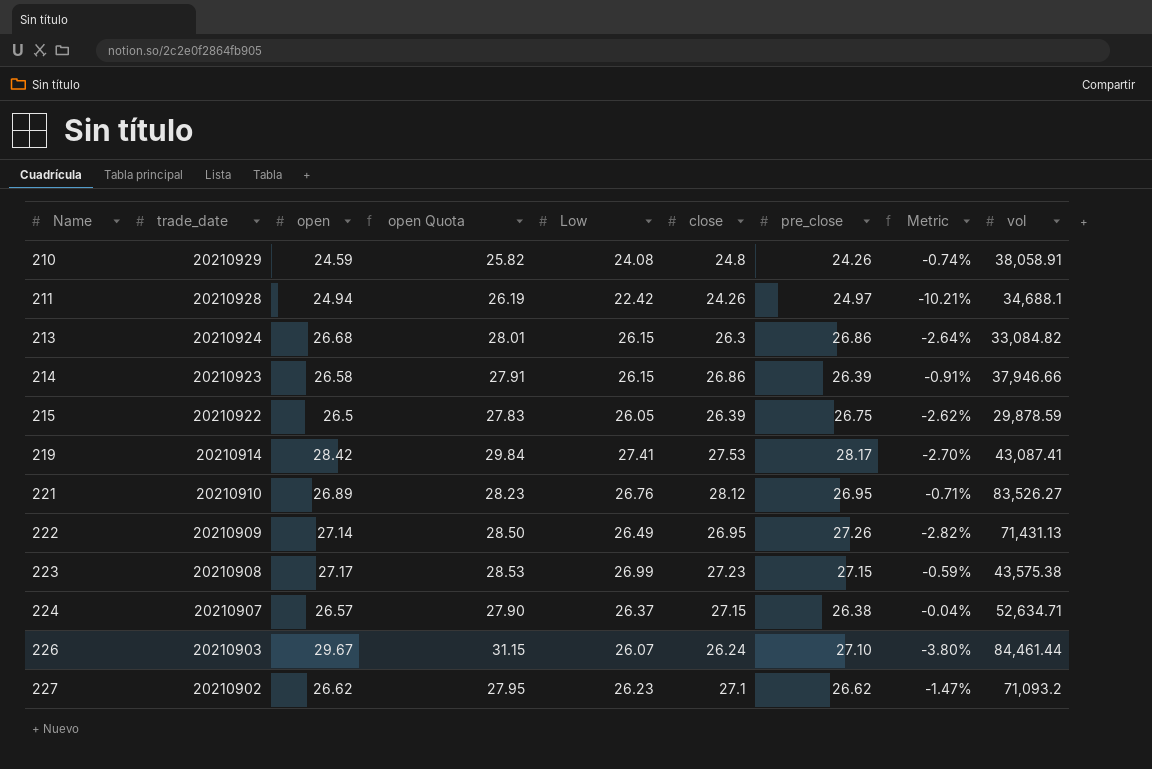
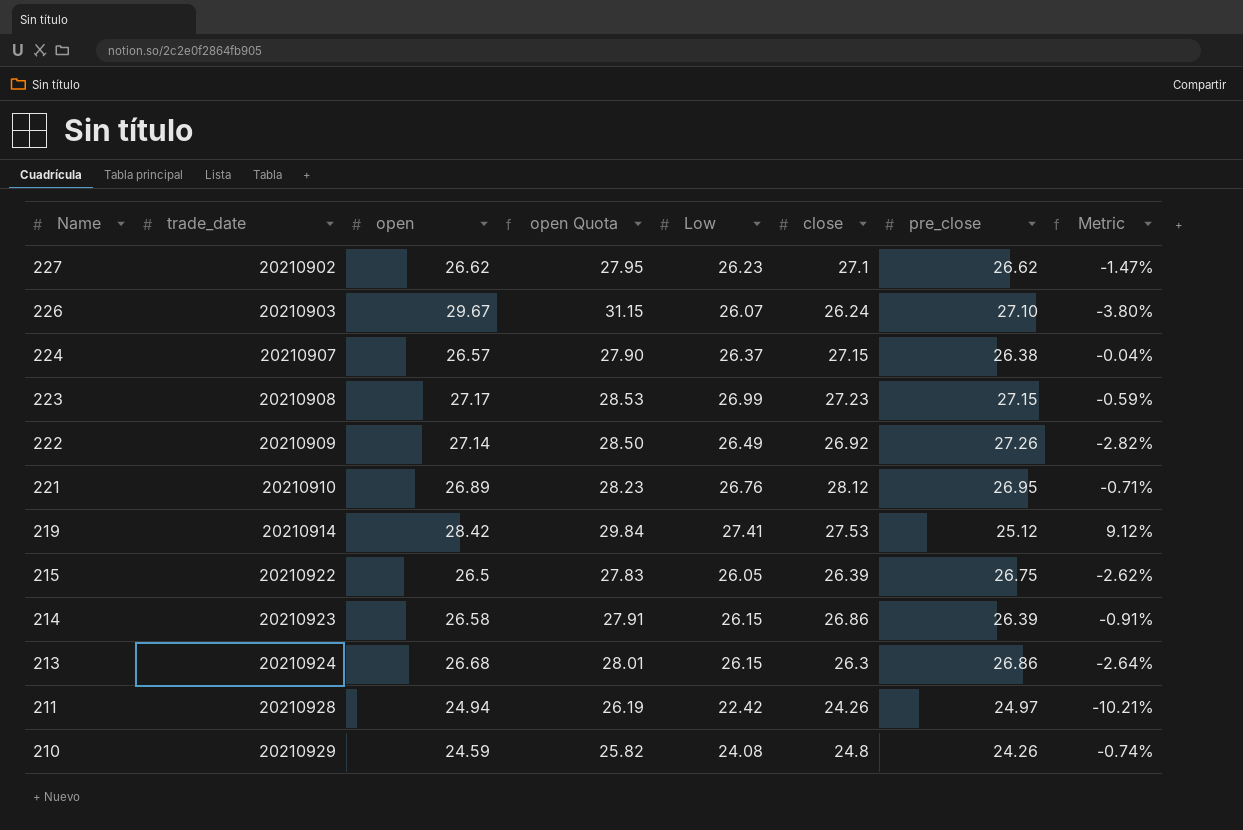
row order: Name ascending -> Name descending
column vol | position: 9 -> none
222 | close: 26.95 -> 26.92
219 | pre_close: 28.17 -> 25.12
219 | Metric: -2.70% -> 9.12%

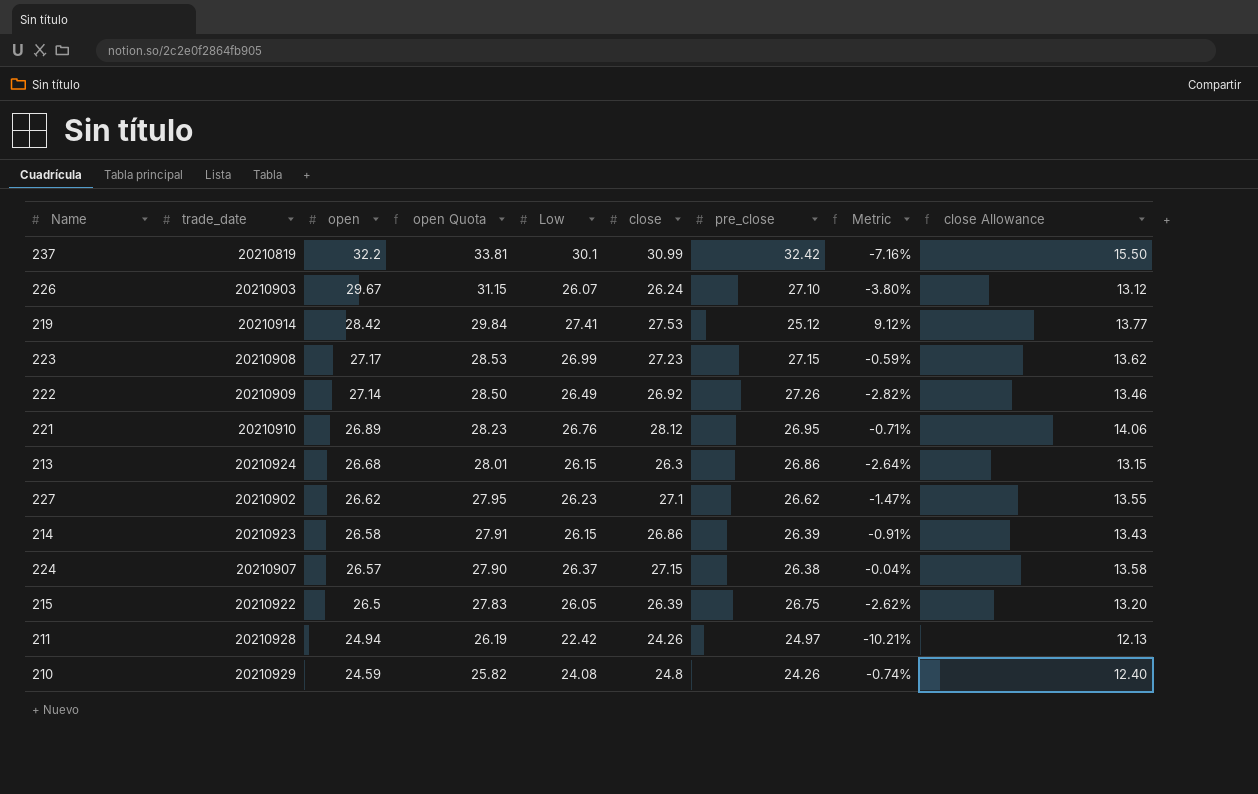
row order: Name descending -> open descending
column close Allowance | formula: none -> [close] * 0.5
row 237: none -> 20210819 | 32.2 | 33.81 | 30.1 | 30.99 | 32.42 | -7.16% | 15.50

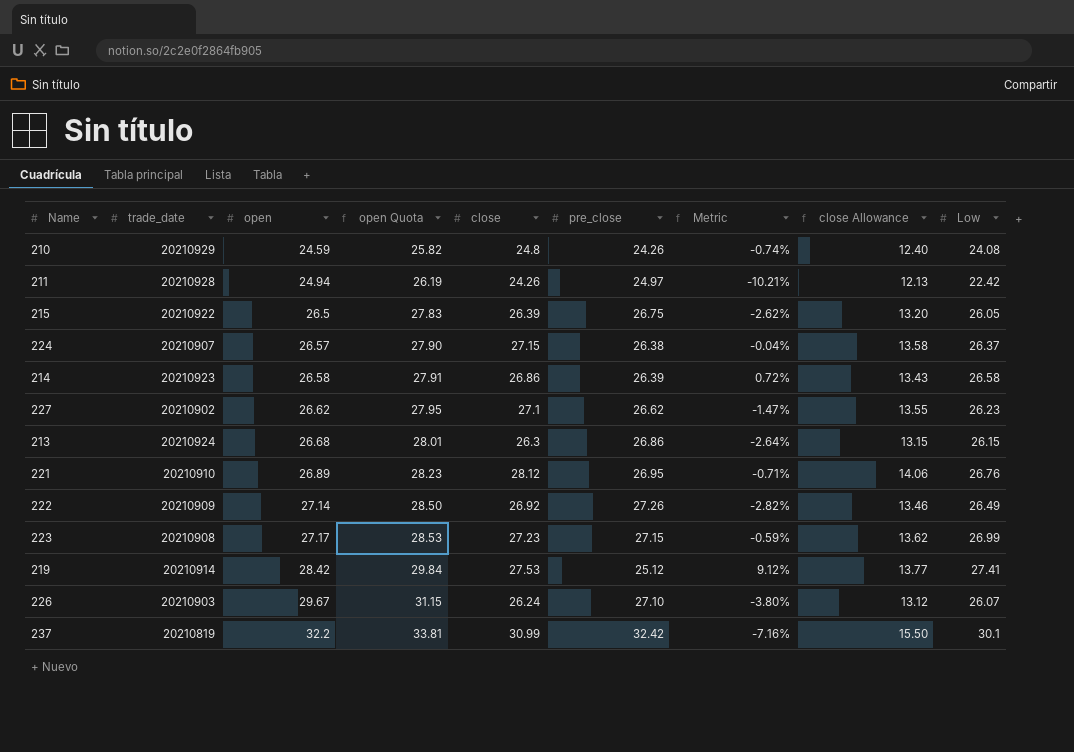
row order: open descending -> open ascending
column Low | position: 5 -> 9
214 | Metric: -0.91% -> 0.72%
214 | Low: 26.15 -> 26.58

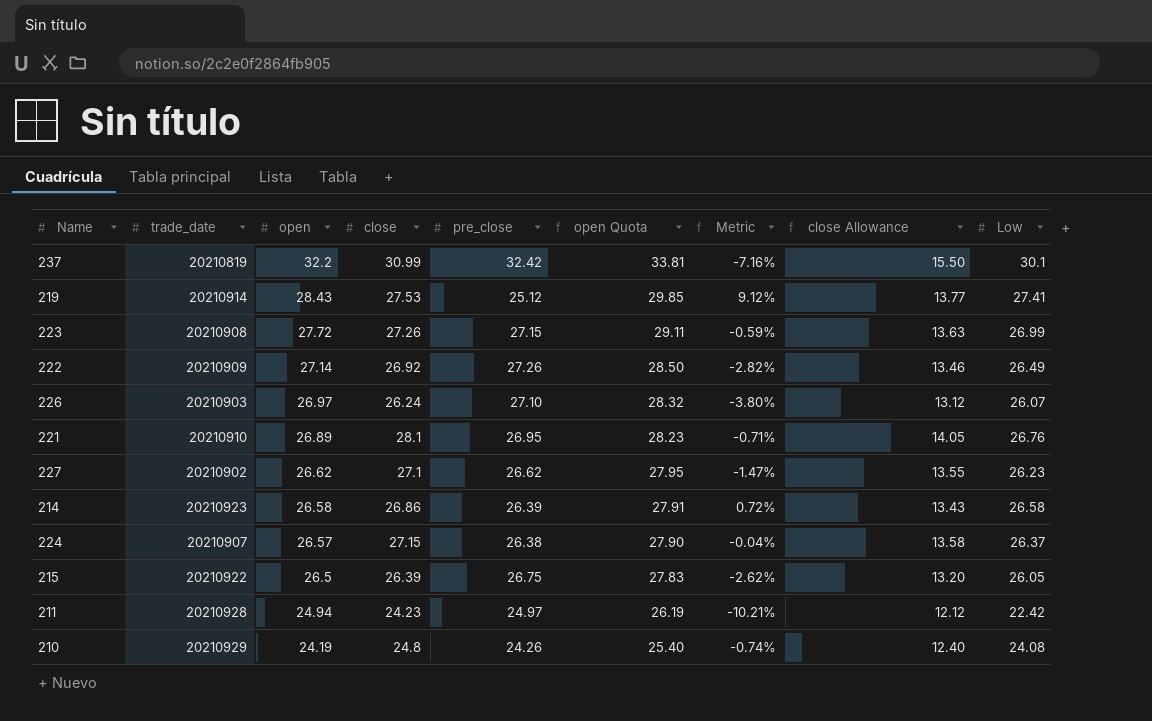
row order: open ascending -> open descending
column open Quota | position: 4 -> 6
row 213: 20210924 | 26.68 | 28.01 | 26.3 | 26.86 | -2.64% | 13.15 | 26.15 -> none
219 | open: 28.42 -> 28.43
219 | open Quota: 29.84 -> 29.85
223 | open: 27.17 -> 27.72
223 | close: 27.23 -> 27.26
223 | open Quota: 28.53 -> 29.11
223 | close Allowance: 13.62 -> 13.63
226 | open: 29.67 -> 26.97
226 | open Quota: 31.15 -> 28.32
221 | close: 28.12 -> 28.1
221 | close Allowance: 14.06 -> 14.05
211 | close: 24.26 -> 24.23
211 | close Allowance: 12.13 -> 12.12
210 | open: 24.59 -> 24.19
210 | open Quota: 25.82 -> 25.40

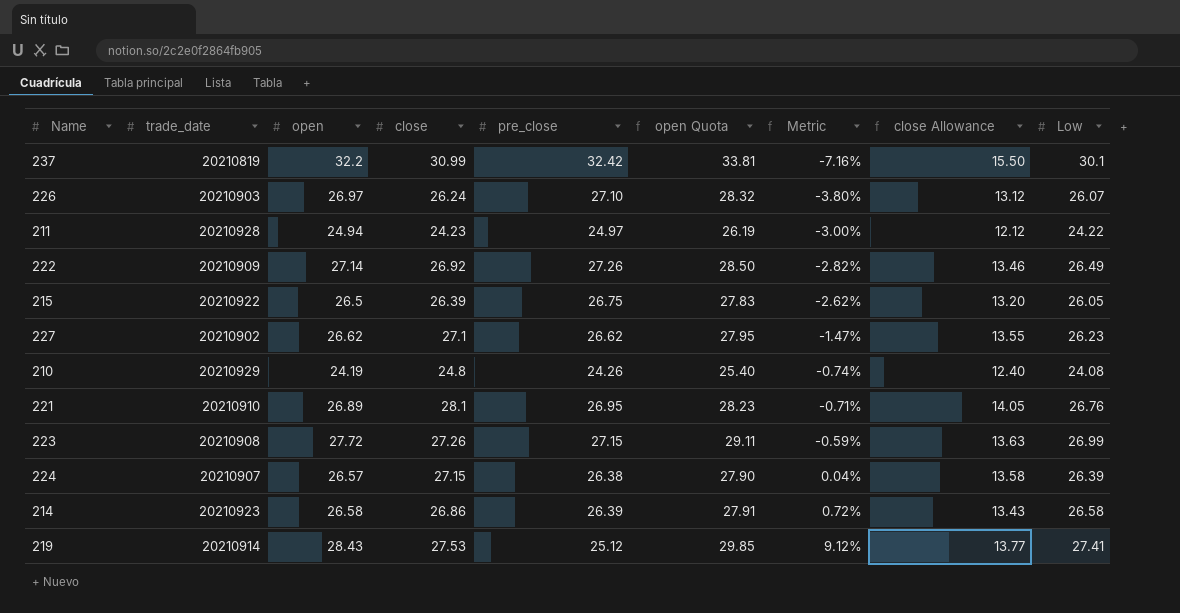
row order: open descending -> Metric ascending
211 | Metric: -10.21% -> -3.00%
211 | Low: 22.42 -> 24.22
224 | Metric: -0.04% -> 0.04%
224 | Low: 26.37 -> 26.39

